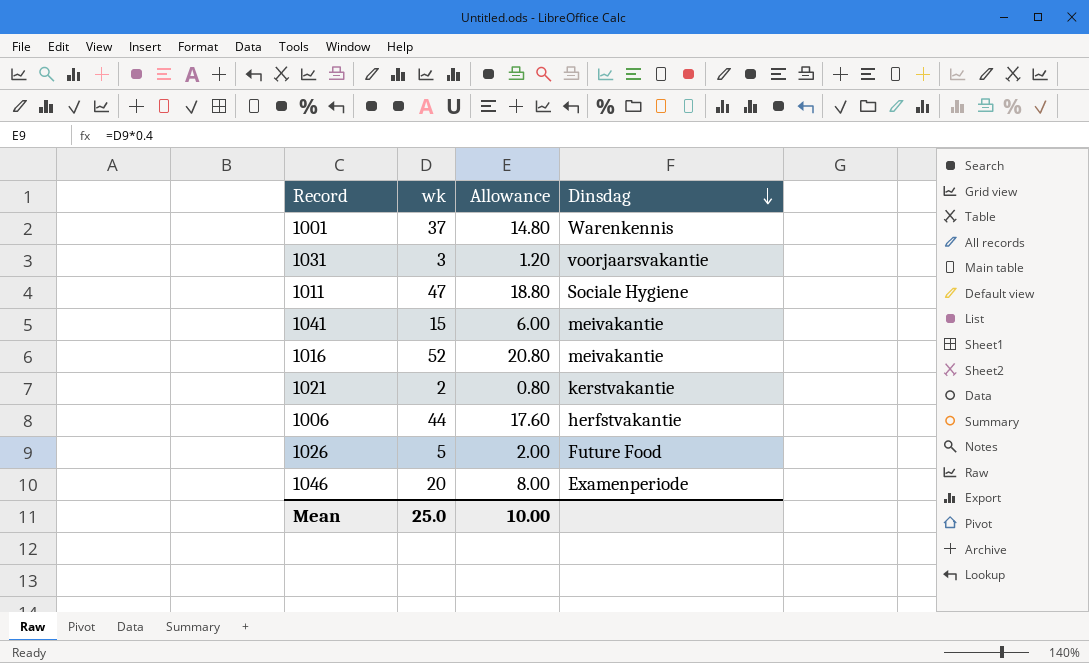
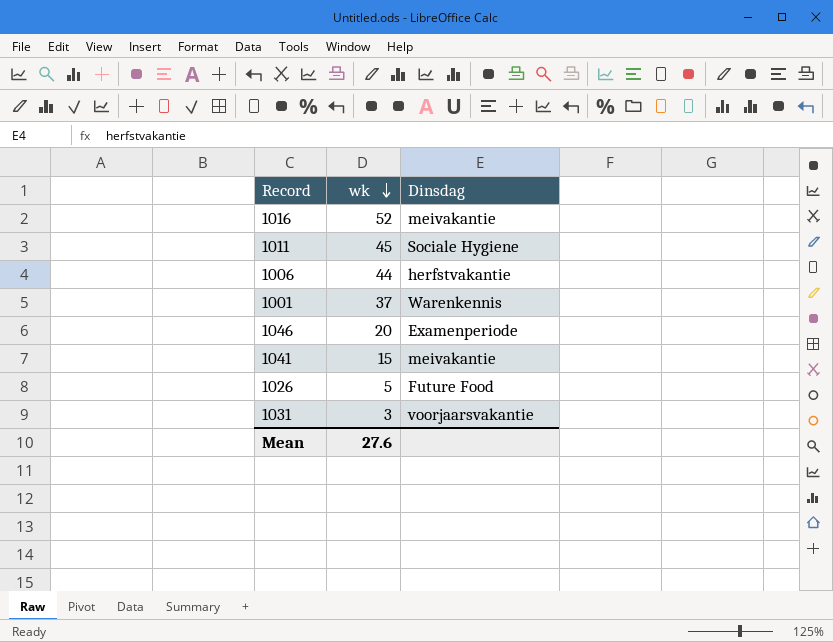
row order: Dinsdag descending -> wk descending
column Allowance | formula: [wk] * 0.4 -> none
row 1021: 2 | 0.80 | kerstvakantie -> none
1011 | wk: 47 -> 45
Mean | wk: 25.0 -> 27.6

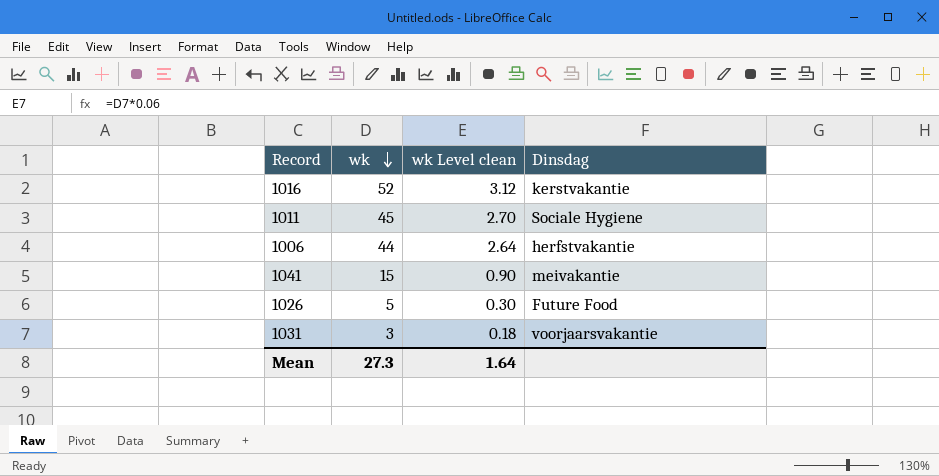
column wk Level clean | formula: none -> [wk] * 0.06
row 1001: 37 | Warenkennis -> none
row 1046: 20 | Examenperiode -> none
1016 | Dinsdag: meivakantie -> kerstvakantie
Mean | wk: 27.6 -> 27.3

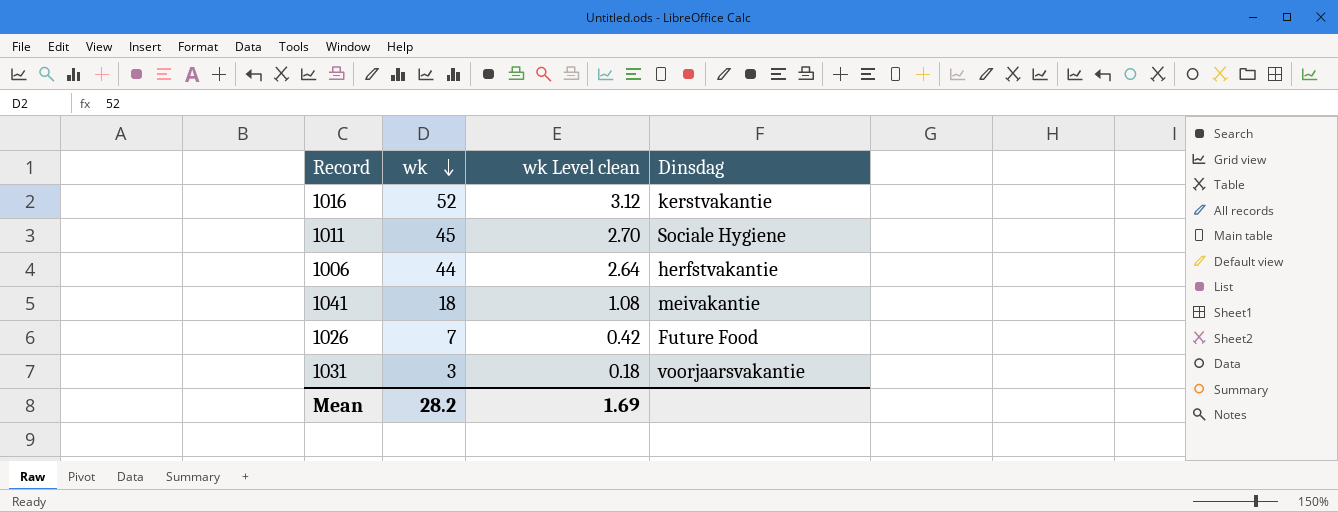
1041 | wk: 15 -> 18
1041 | wk Level clean: 0.90 -> 1.08
1026 | wk: 5 -> 7
1026 | wk Level clean: 0.30 -> 0.42
Mean | wk: 27.3 -> 28.2
Mean | wk Level clean: 1.64 -> 1.69

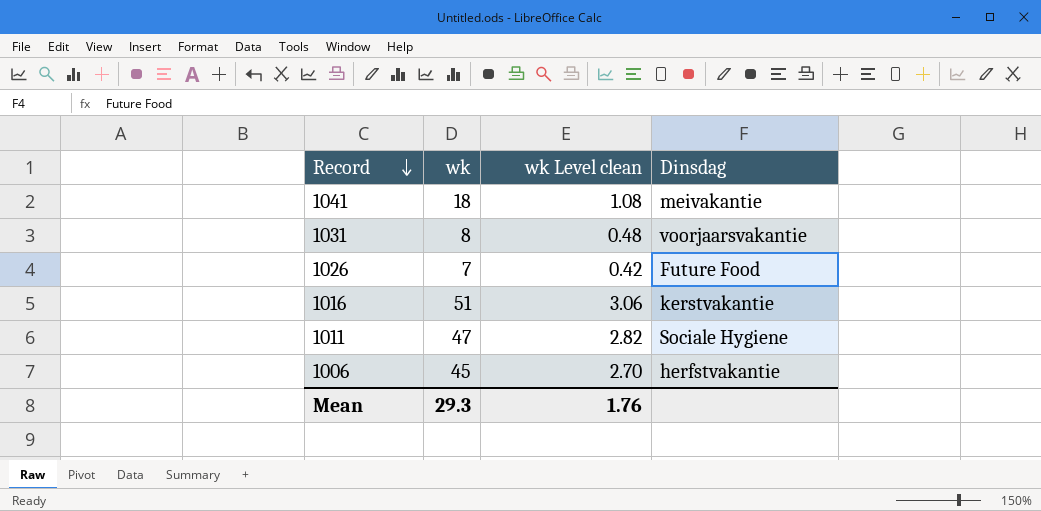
row order: wk descending -> Record descending
1031 | wk: 3 -> 8
1031 | wk Level clean: 0.18 -> 0.48
1016 | wk: 52 -> 51
1016 | wk Level clean: 3.12 -> 3.06
1011 | wk: 45 -> 47
1011 | wk Level clean: 2.70 -> 2.82
1006 | wk: 44 -> 45
1006 | wk Level clean: 2.64 -> 2.70
Mean | wk: 28.2 -> 29.3
Mean | wk Level clean: 1.69 -> 1.76

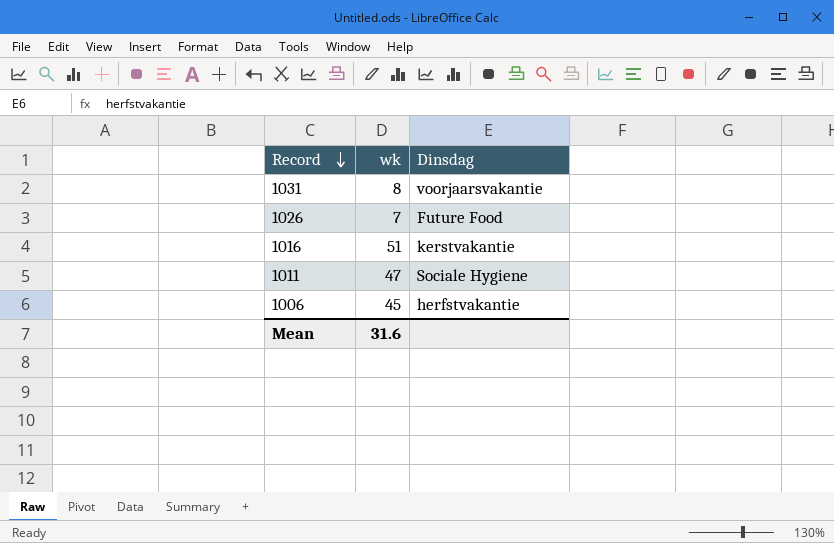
column wk Level clean | formula: [wk] * 0.06 -> none
row 1041: 18 | 1.08 | meivakantie -> none
Mean | wk: 29.3 -> 31.6

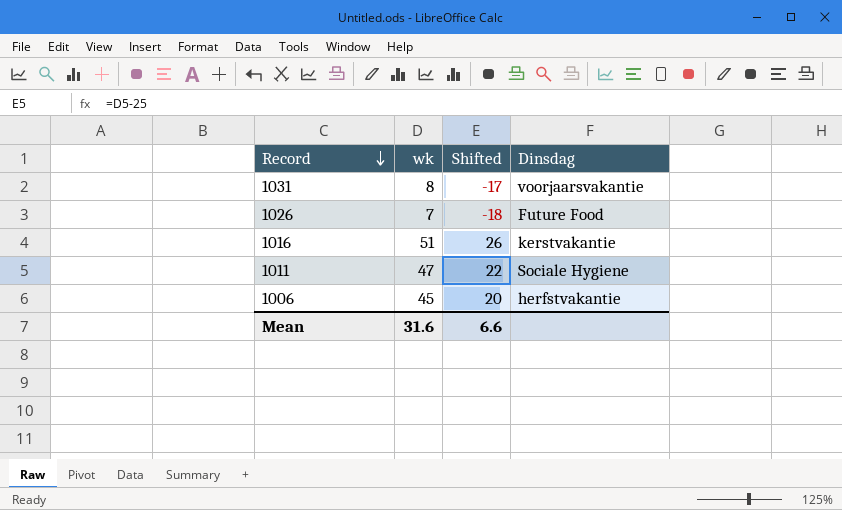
column Shifted | formula: none -> [wk] - 25

